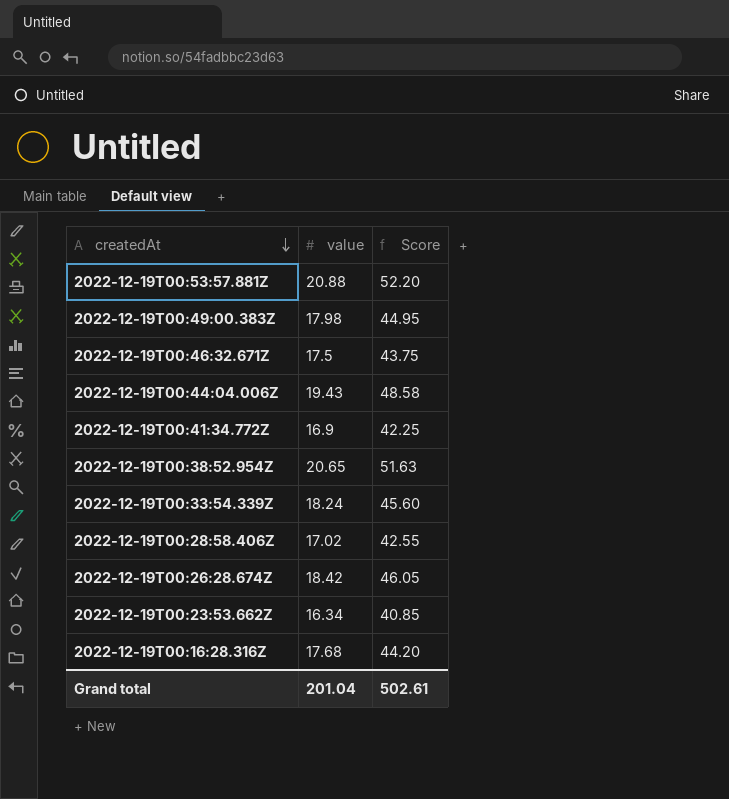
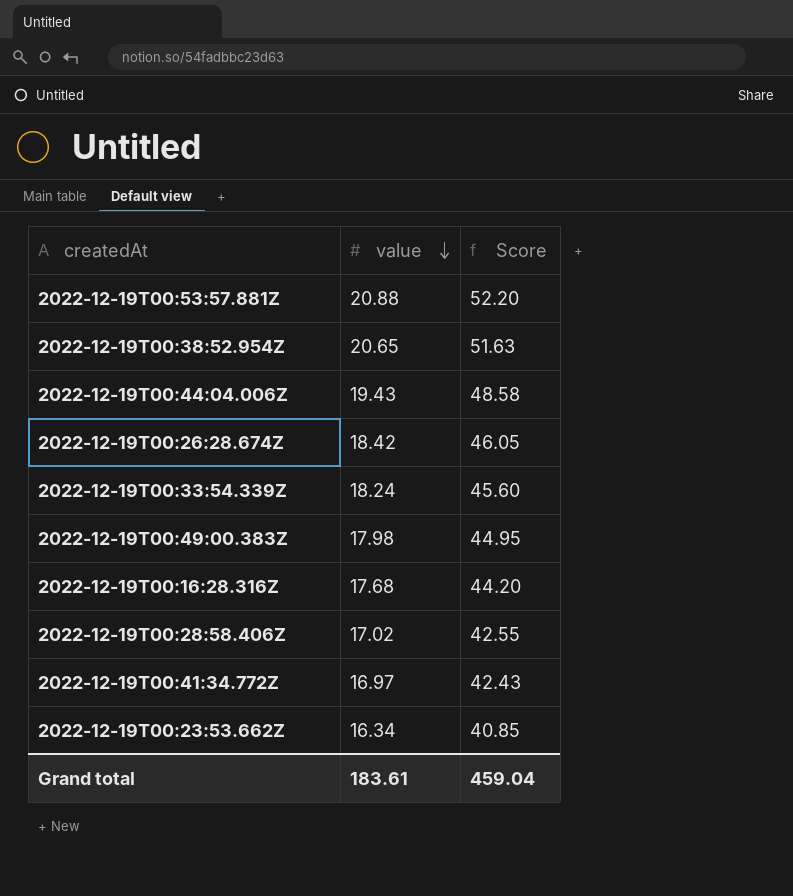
row order: createdAt descending -> value descending
row 2022-12-19T00:46:32.671Z: 17.5 | 43.75 -> none
2022-12-19T00:41:34.772Z | value: 16.9 -> 16.97
2022-12-19T00:41:34.772Z | Score: 42.25 -> 42.43
Grand total | value: 201.04 -> 183.61
Grand total | Score: 502.61 -> 459.04

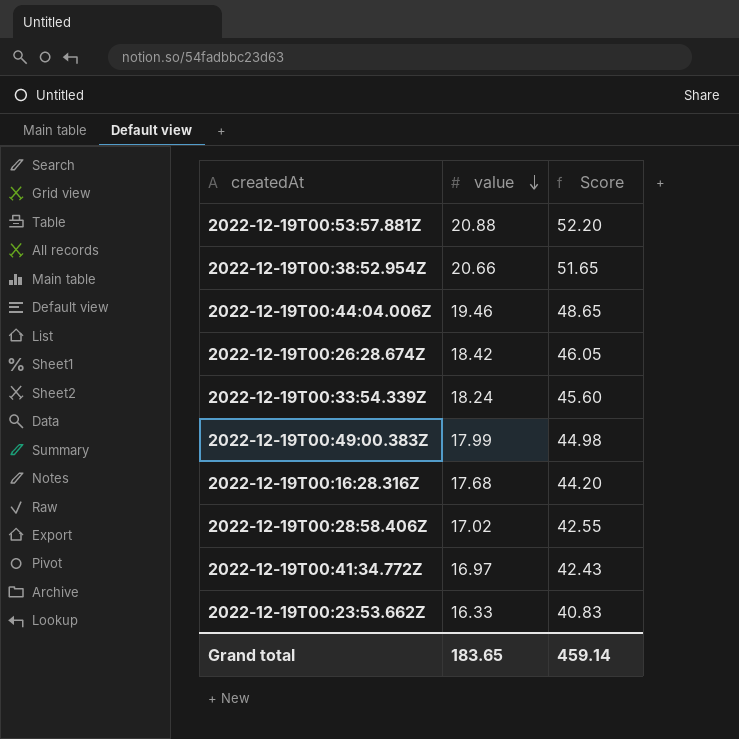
2022-12-19T00:38:52.954Z | value: 20.65 -> 20.66
2022-12-19T00:38:52.954Z | Score: 51.63 -> 51.65
2022-12-19T00:44:04.006Z | value: 19.43 -> 19.46
2022-12-19T00:44:04.006Z | Score: 48.58 -> 48.65
2022-12-19T00:49:00.383Z | value: 17.98 -> 17.99
2022-12-19T00:49:00.383Z | Score: 44.95 -> 44.98
2022-12-19T00:23:53.662Z | value: 16.34 -> 16.33
2022-12-19T00:23:53.662Z | Score: 40.85 -> 40.83
Grand total | value: 183.61 -> 183.65
Grand total | Score: 459.04 -> 459.14

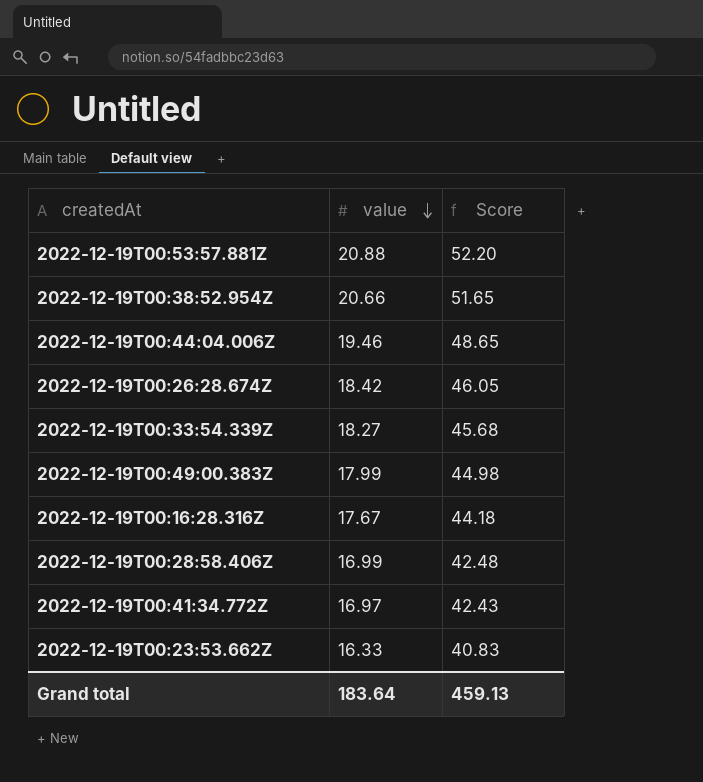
2022-12-19T00:33:54.339Z | value: 18.24 -> 18.27
2022-12-19T00:33:54.339Z | Score: 45.60 -> 45.68
2022-12-19T00:16:28.316Z | value: 17.68 -> 17.67
2022-12-19T00:16:28.316Z | Score: 44.20 -> 44.18
2022-12-19T00:28:58.406Z | value: 17.02 -> 16.99
2022-12-19T00:28:58.406Z | Score: 42.55 -> 42.48
Grand total | value: 183.65 -> 183.64
Grand total | Score: 459.14 -> 459.13

